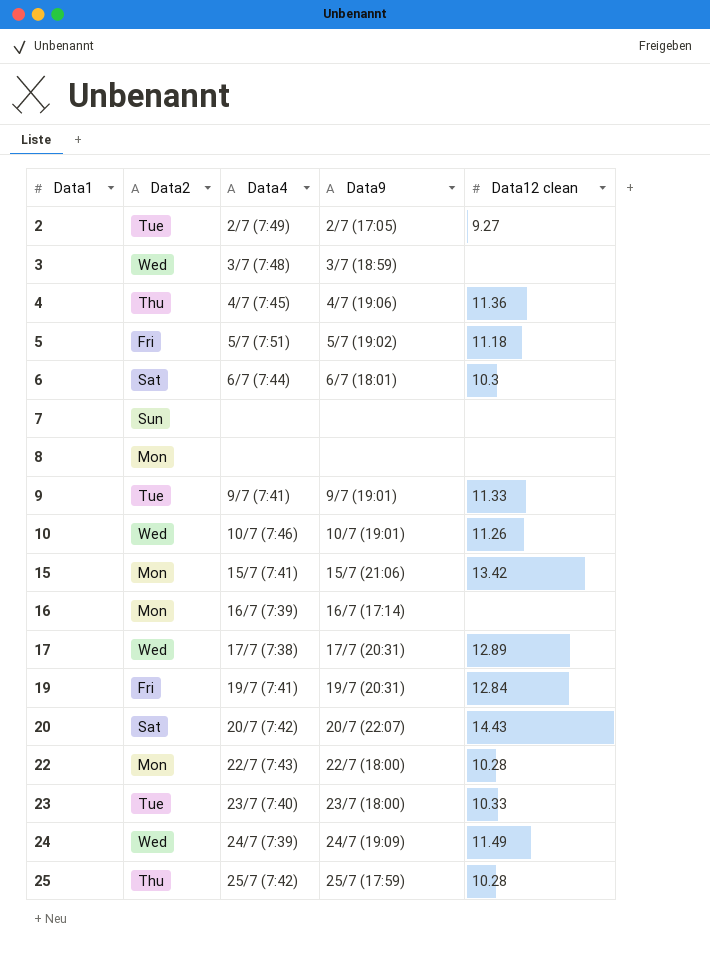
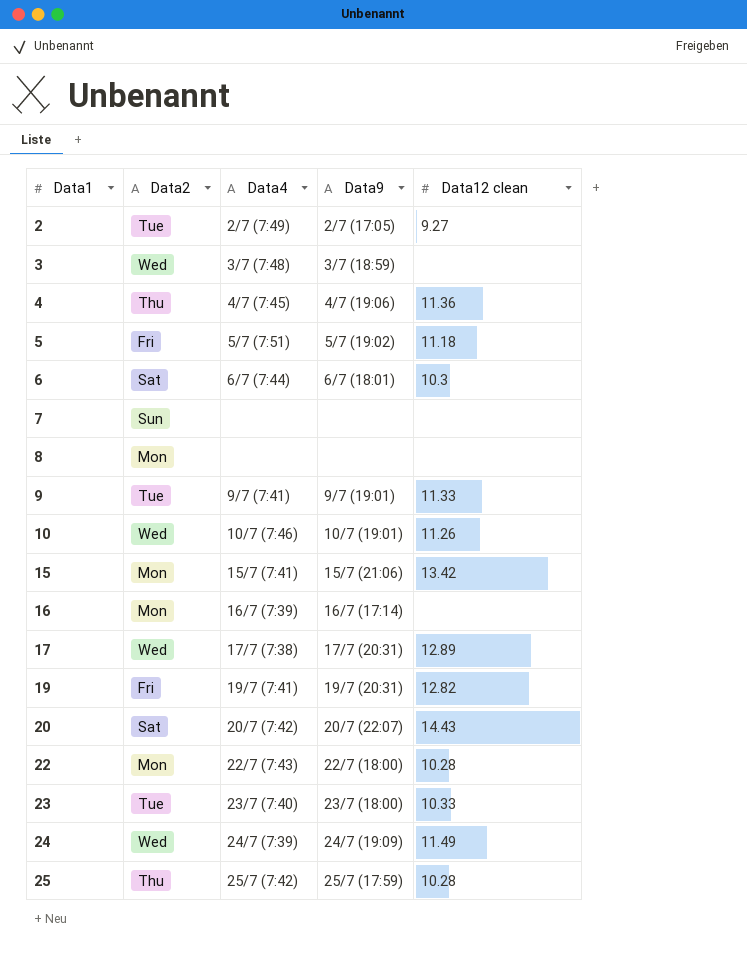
19 | Data12 clean: 12.84 -> 12.82

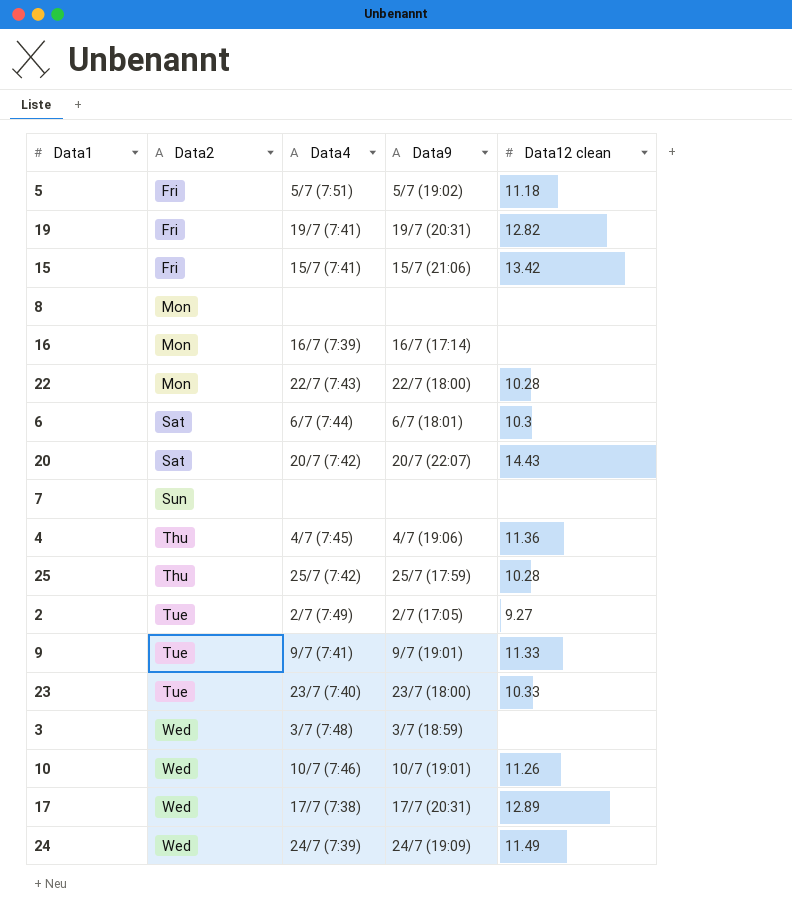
row order: Data1 ascending -> Data2 ascending
15 | Data2: Mon -> Fri

